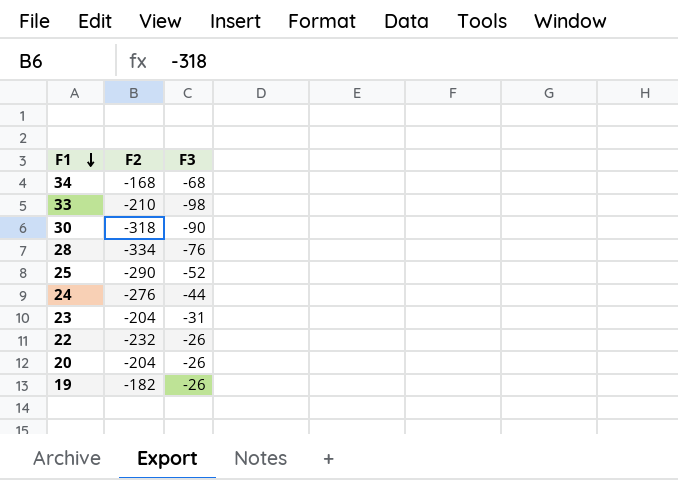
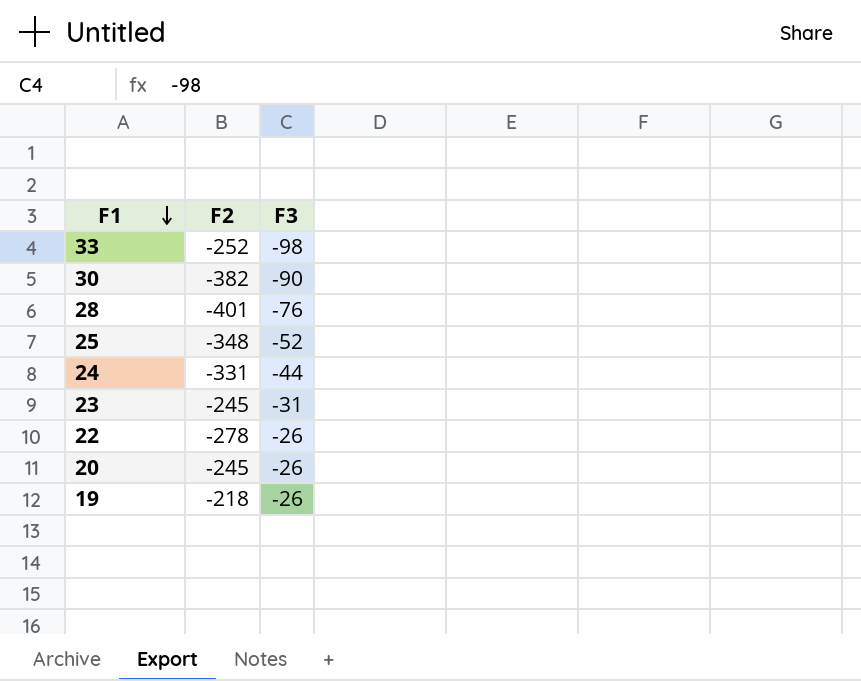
row 34: -168 | -68 -> none
33 | F2: -210 -> -252
30 | F2: -318 -> -382
28 | F2: -334 -> -401
25 | F2: -290 -> -348
24 | F2: -276 -> -331
23 | F2: -204 -> -245
22 | F2: -232 -> -278
20 | F2: -204 -> -245
19 | F2: -182 -> -218

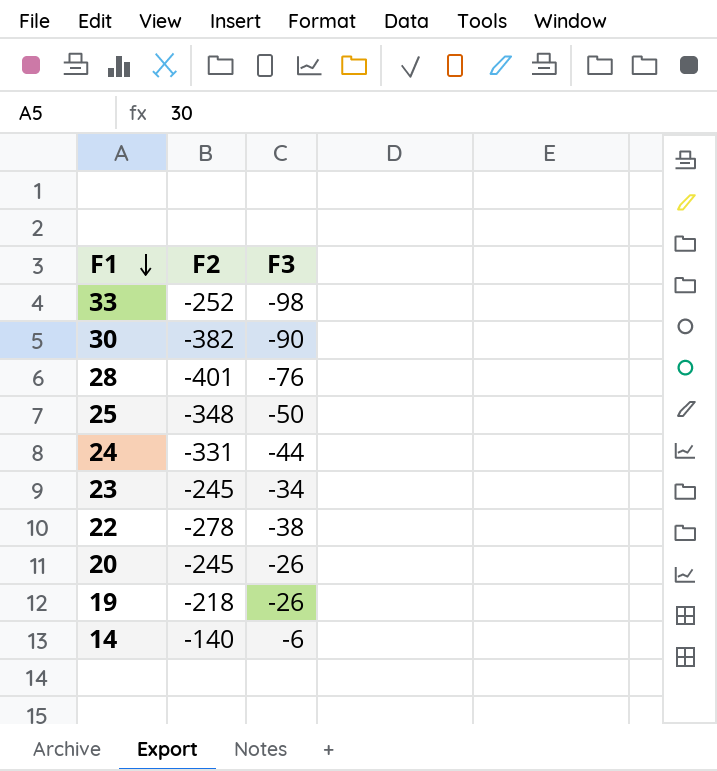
25 | F3: -52 -> -50
23 | F3: -31 -> -34
22 | F3: -26 -> -38
row 14: none -> -140 | -6

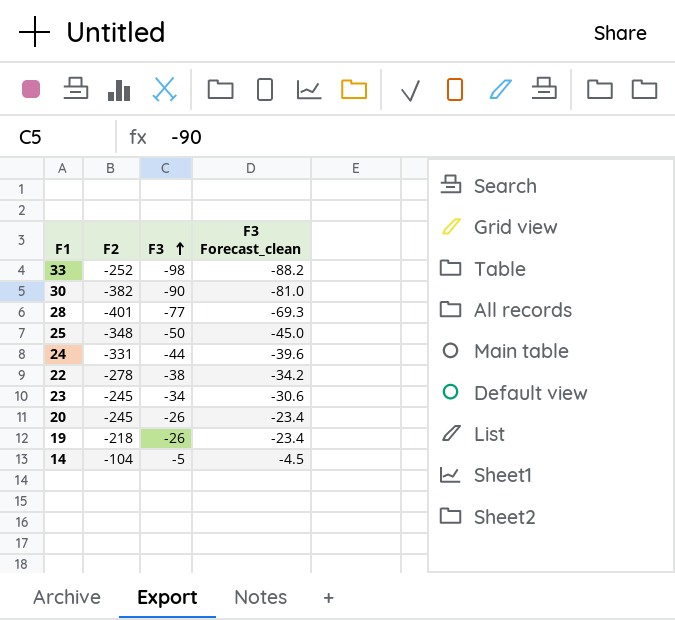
row order: F1 descending -> F3 ascending
column F3 Forecast_clean | formula: none -> [F3] * 0.9
28 | F3: -76 -> -77
14 | F2: -140 -> -104
14 | F3: -6 -> -5

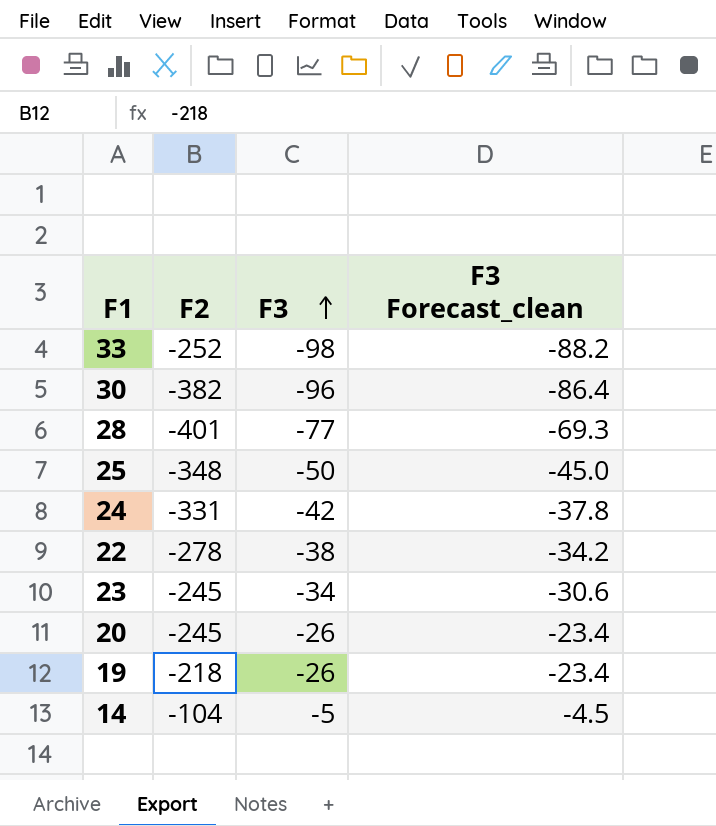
30 | F3: -90 -> -96
30 | F3 Forecast_clean: -81.0 -> -86.4
24 | F3: -44 -> -42
24 | F3 Forecast_clean: -39.6 -> -37.8

